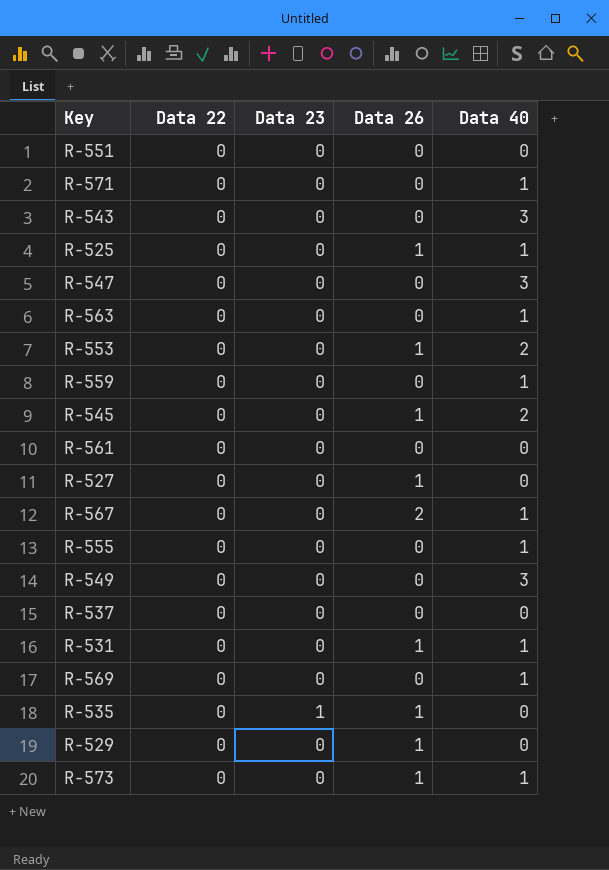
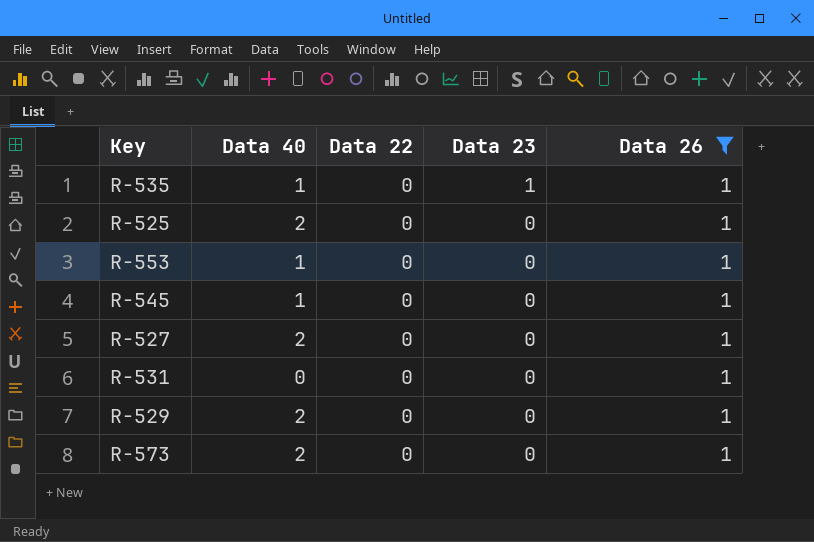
filter: none -> Data 26 = 1
row order: none -> Data 23 descending
column Data 40 | position: 5 -> 2
R-535 | Data 40: 0 -> 1
R-525 | Data 40: 1 -> 2
R-553 | Data 40: 2 -> 1
R-545 | Data 40: 2 -> 1
R-527 | Data 40: 0 -> 2
R-531 | Data 40: 1 -> 0
R-529 | Data 40: 0 -> 2
R-573 | Data 40: 1 -> 2

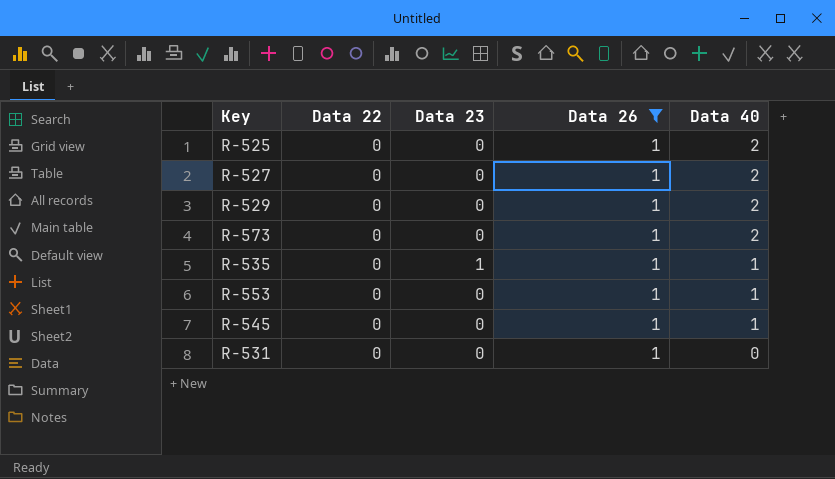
row order: Data 23 descending -> Data 40 descending
column Data 40 | position: 2 -> 5

